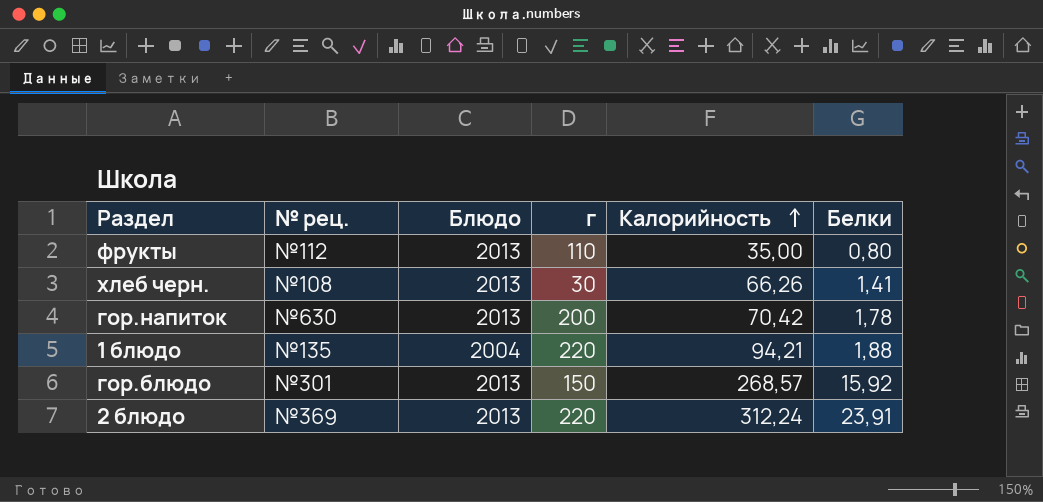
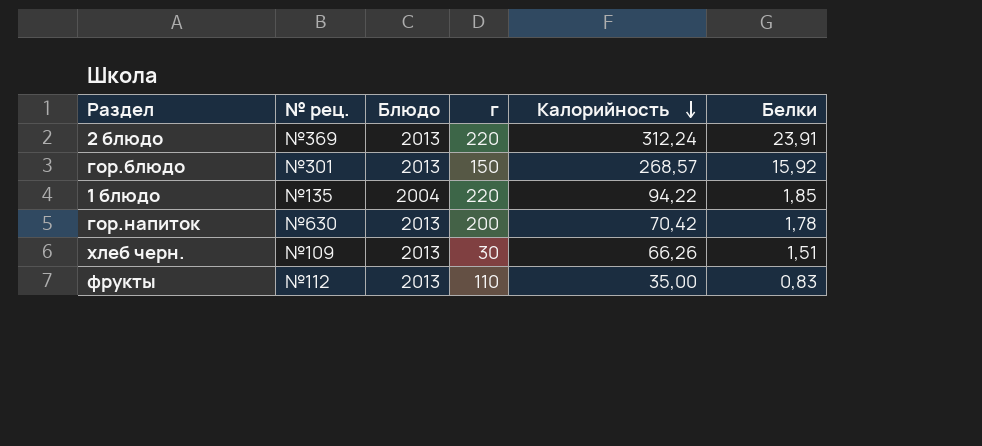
row order: Калорийность ascending -> Калорийность descending
1 блюдо | Калорийность: 94,21 -> 94,22
1 блюдо | Белки: 1,88 -> 1,85
хлеб черн. | № рец.: №108 -> №109
хлеб черн. | Белки: 1,41 -> 1,51
фрукты | Белки: 0,80 -> 0,83

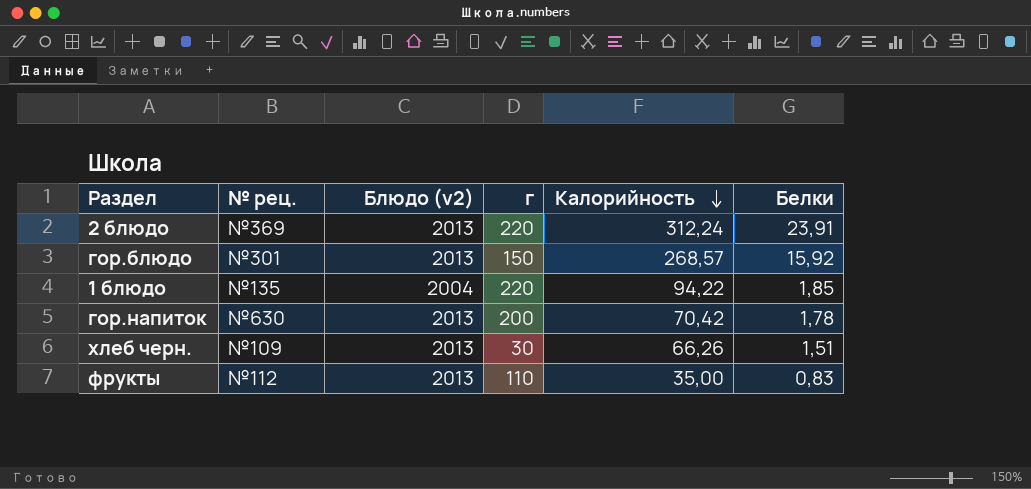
column name: Блюдо -> Блюдо (v2)

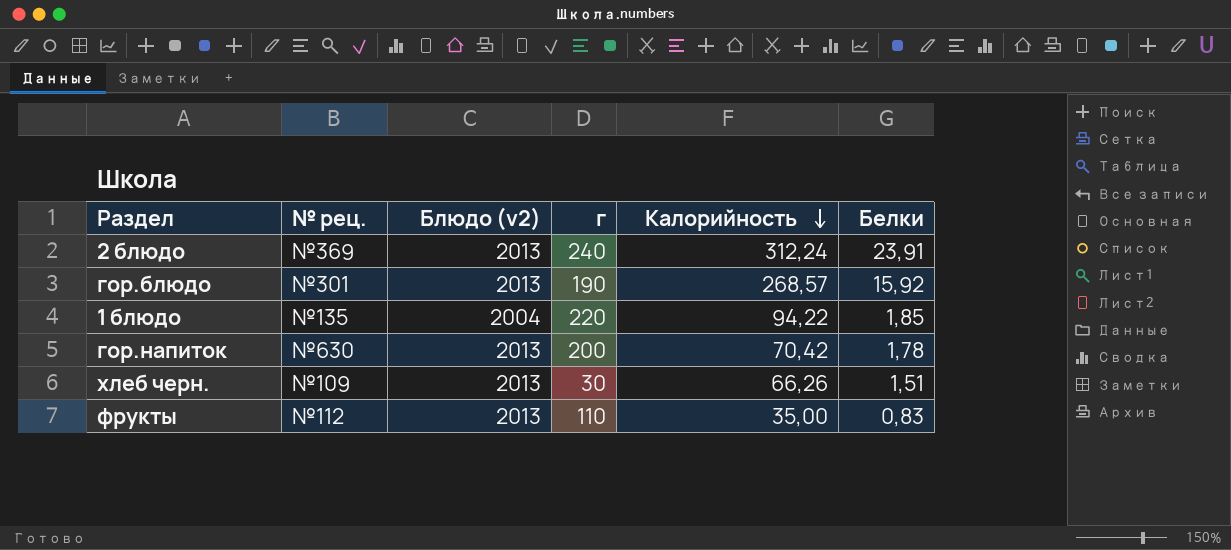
2 блюдо | г: 220 -> 240
гор.блюдо | г: 150 -> 190

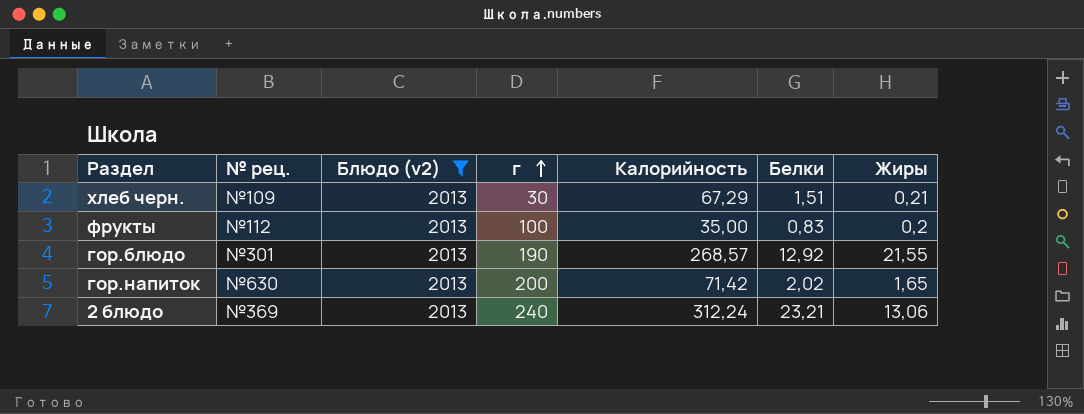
filter: none -> Блюдо (v2) = 2013
row order: Калорийность descending -> г ascending
column Жиры | position: none -> 7
хлеб черн. | Калорийность: 66,26 -> 67,29
фрукты | г: 110 -> 100
гор.блюдо | Белки: 15,92 -> 12,92
гор.напиток | Калорийность: 70,42 -> 71,42
гор.напиток | Белки: 1,78 -> 2,02
2 блюдо | Белки: 23,91 -> 23,21

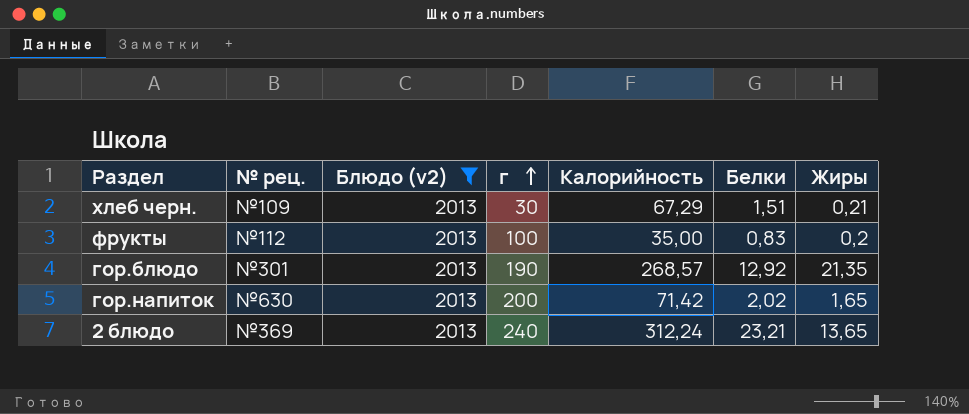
гор.блюдо | Жиры: 21,55 -> 21,35
2 блюдо | Жиры: 13,06 -> 13,65

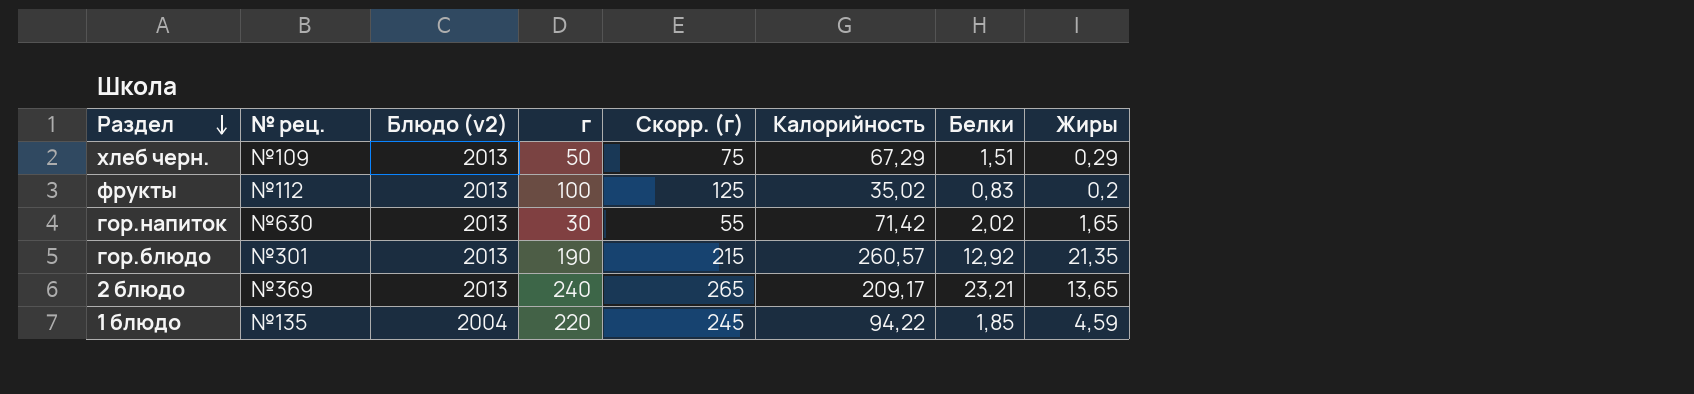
filter: Блюдо (v2) = 2013 -> none
row order: г ascending -> Раздел descending
column Скорр. (г) | formula: none -> [г] + 25
хлеб черн. | г: 30 -> 50
хлеб черн. | Жиры: 0,21 -> 0,29
фрукты | Калорийность: 35,00 -> 35,02
гор.напиток | г: 200 -> 30
гор.блюдо | Калорийность: 268,57 -> 260,57
2 блюдо | Калорийность: 312,24 -> 209,17

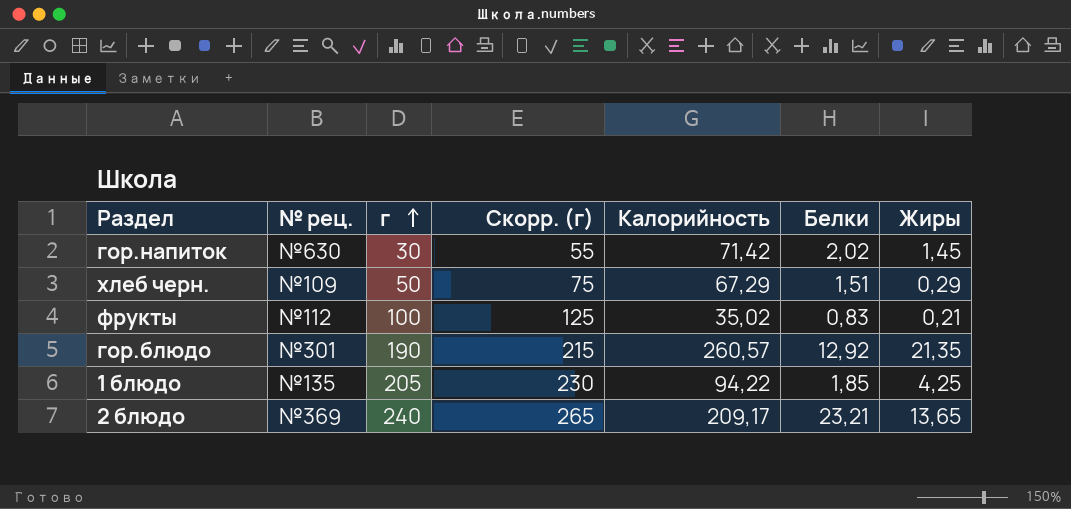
row order: Раздел descending -> г ascending
column Блюдо (v2) | position: 3 -> none
гор.напиток | Жиры: 1,65 -> 1,45
фрукты | Жиры: 0,2 -> 0,21
1 блюдо | г: 220 -> 205
1 блюдо | Скорр. (г): 245 -> 230
1 блюдо | Жиры: 4,59 -> 4,25

